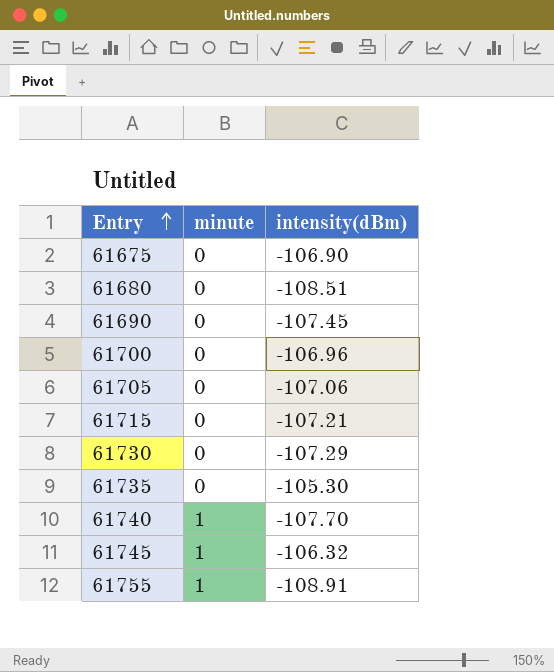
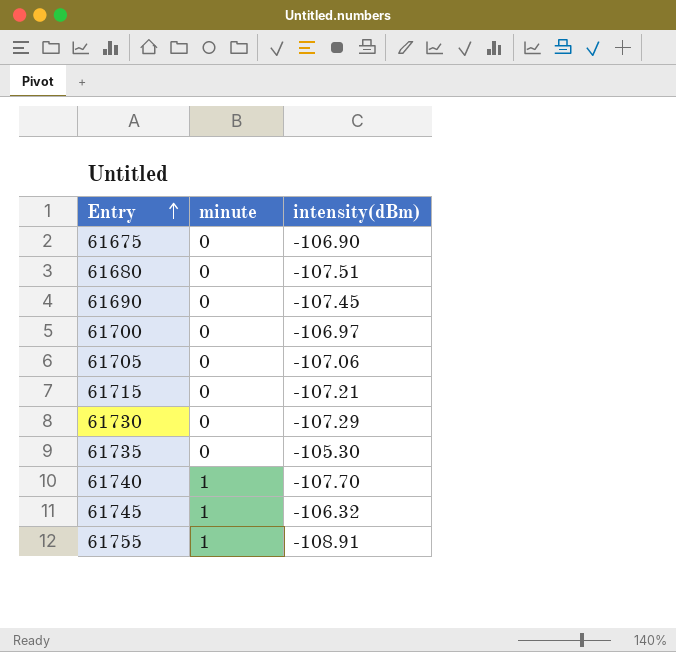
61680 | intensity(dBm): -108.51 -> -107.51
61700 | intensity(dBm): -106.96 -> -106.97

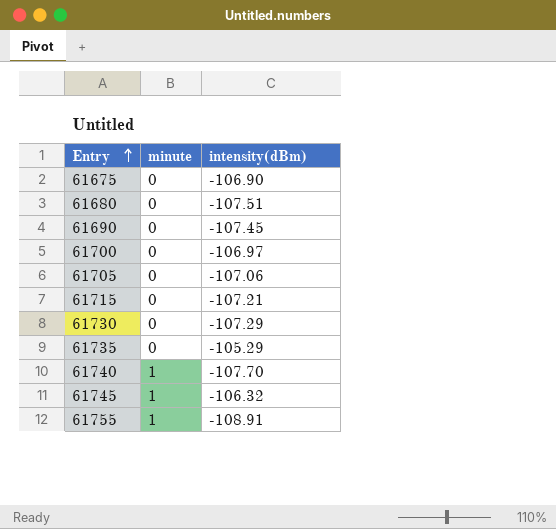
61735 | intensity(dBm): -105.30 -> -105.29

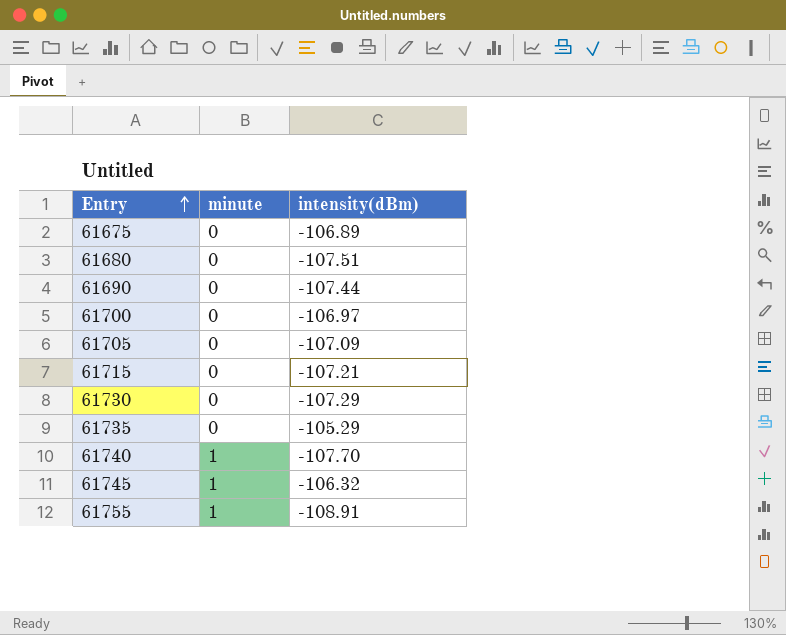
61675 | intensity(dBm): -106.90 -> -106.89
61690 | intensity(dBm): -107.45 -> -107.44
61705 | intensity(dBm): -107.06 -> -107.09

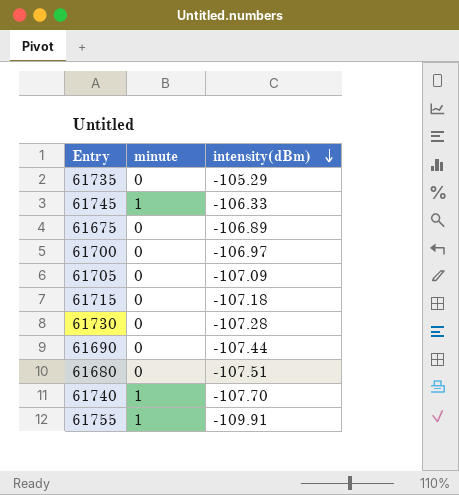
row order: Entry ascending -> intensity(dBm) descending
61745 | intensity(dBm): -106.32 -> -106.33
61715 | intensity(dBm): -107.21 -> -107.18
61730 | intensity(dBm): -107.29 -> -107.28
61755 | intensity(dBm): -108.91 -> -109.91

